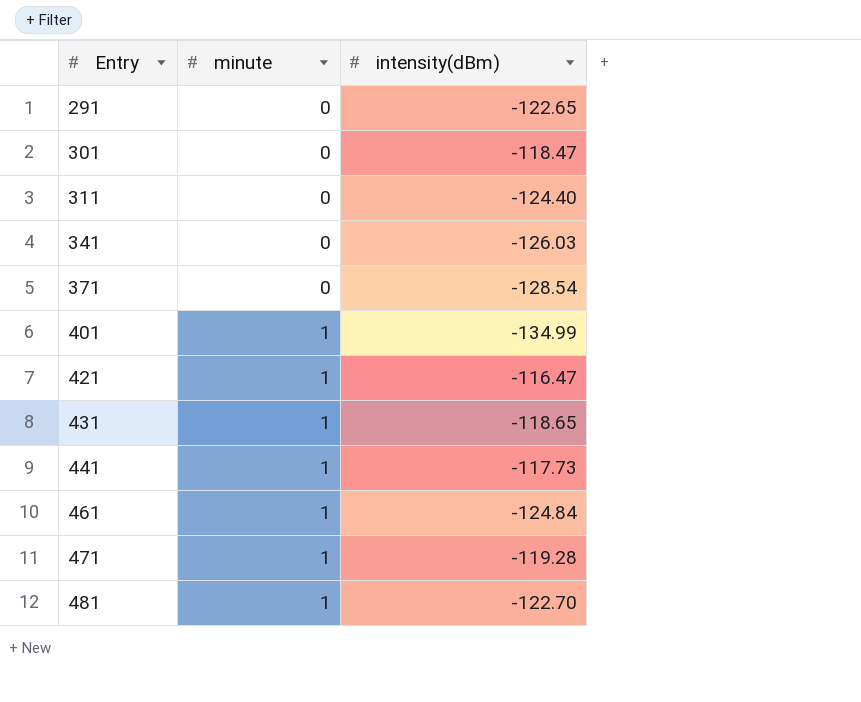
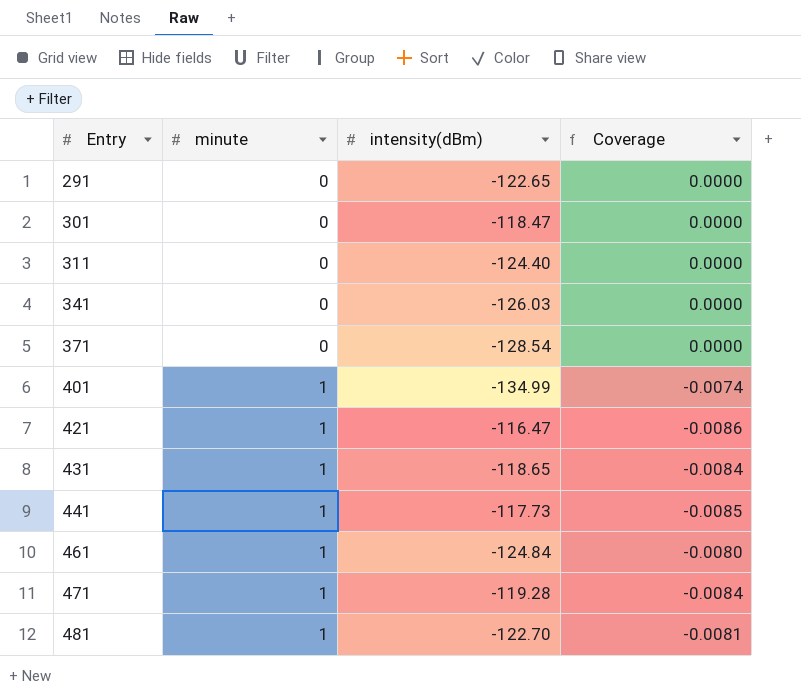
column Coverage | formula: none -> [minute] / [intensity(dBm)]

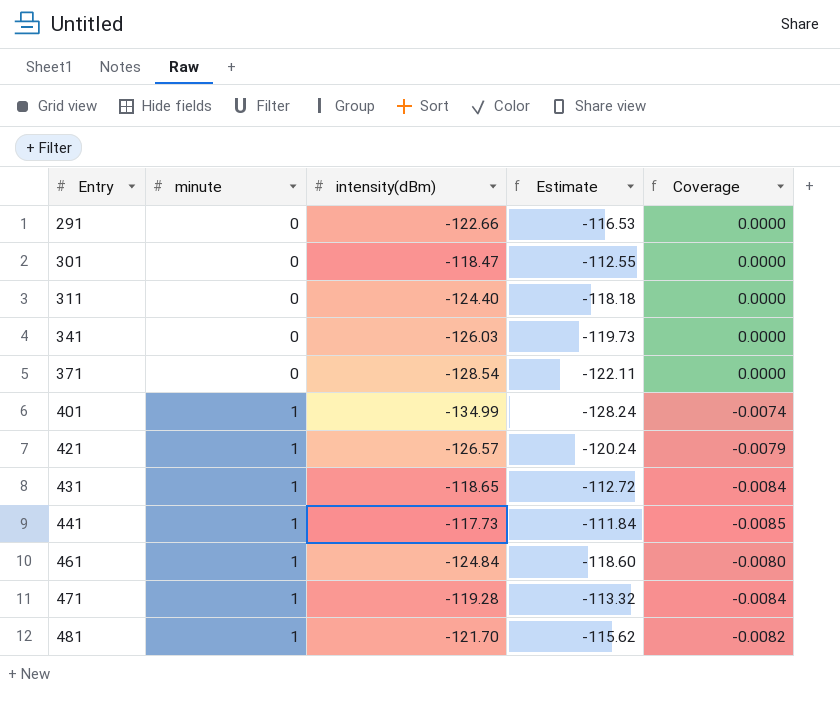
column Estimate | formula: none -> [intensity(dBm)] * 0.95
291 | intensity(dBm): -122.65 -> -122.66
421 | intensity(dBm): -116.47 -> -126.57
421 | Coverage: -0.0086 -> -0.0079
481 | intensity(dBm): -122.70 -> -121.70
481 | Coverage: -0.0081 -> -0.0082

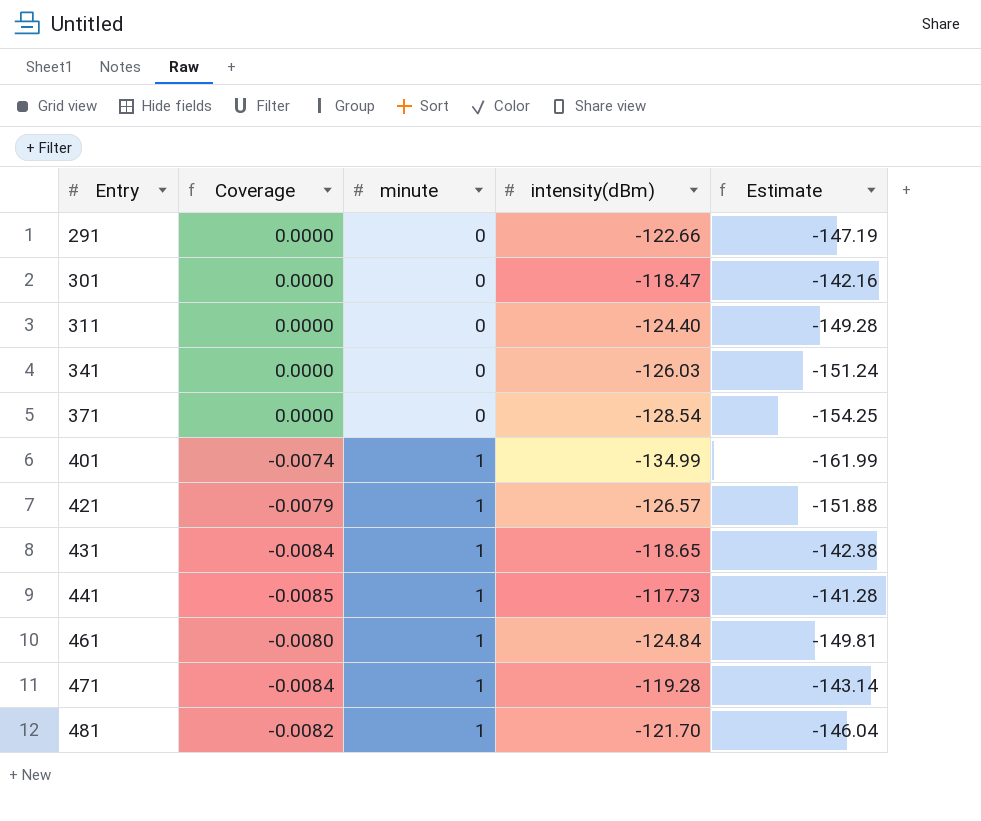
column Coverage | position: 5 -> 2
column Estimate | formula: [intensity(dBm)] * 0.95 -> [intensity(dBm)] * 1.2

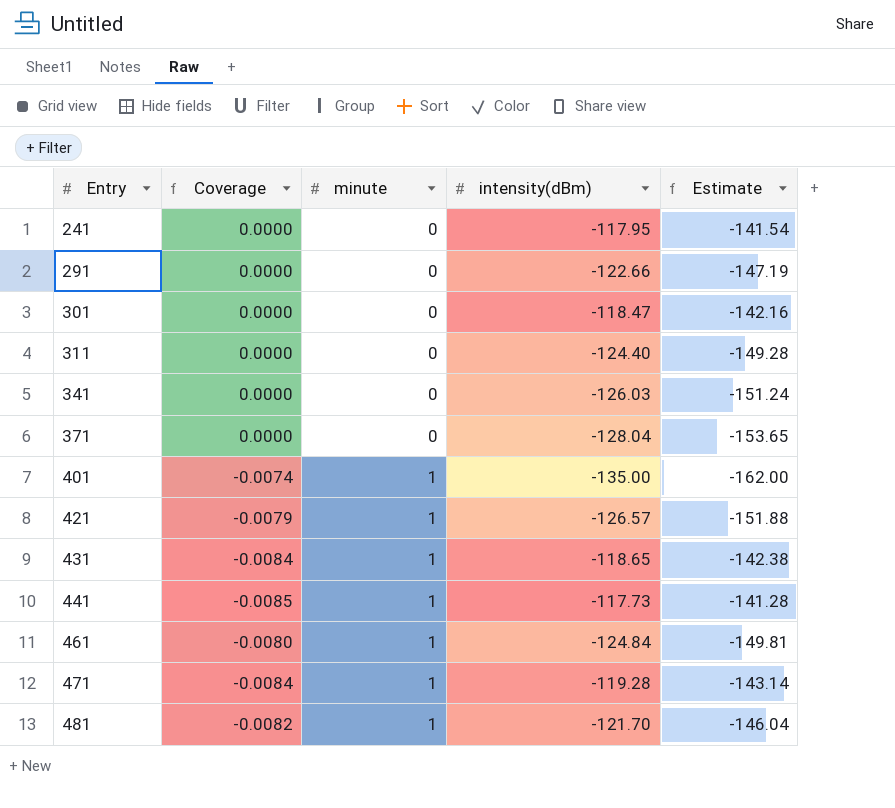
row 241: none -> 0.0000 | 0 | -117.95 | -141.54
371 | intensity(dBm): -128.54 -> -128.04
371 | Estimate: -154.25 -> -153.65
401 | intensity(dBm): -134.99 -> -135.00
401 | Estimate: -161.99 -> -162.00

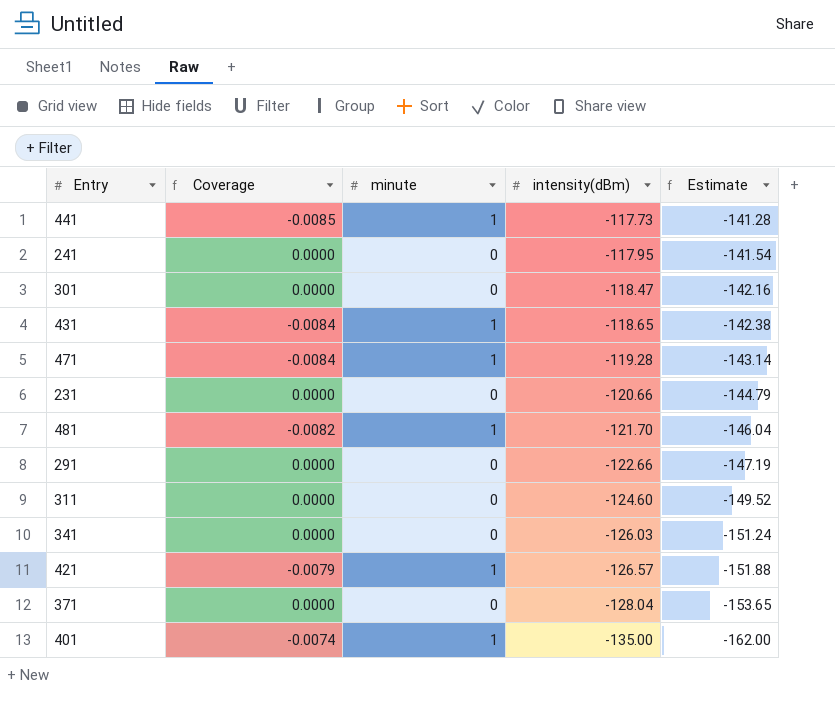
row order: Entry ascending -> intensity(dBm) descending
row 461: -0.0080 | 1 | -124.84 | -149.81 -> none
row 231: none -> 0.0000 | 0 | -120.66 | -144.79
311 | intensity(dBm): -124.40 -> -124.60
311 | Estimate: -149.28 -> -149.52

